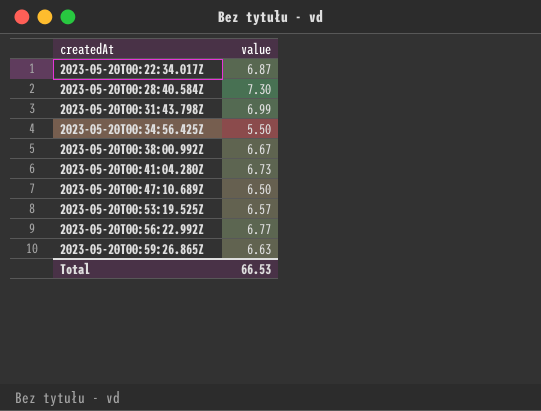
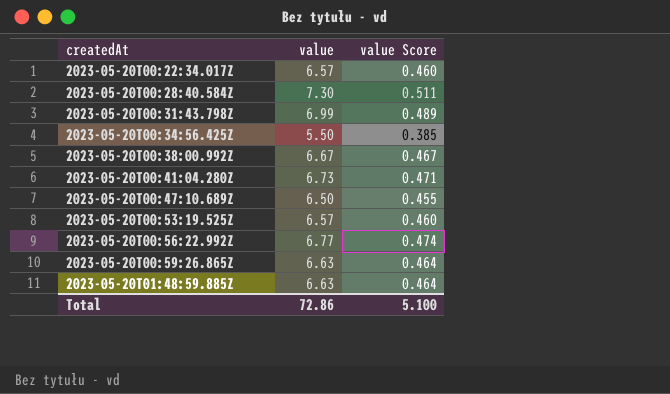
column value Score | formula: none -> [value] * 0.07
2023-05-20T00:22:34.017Z | value: 6.87 -> 6.57
row 2023-05-20T01:48:59.885Z: none -> 6.63 | 0.464
Total | value: 66.53 -> 72.86

